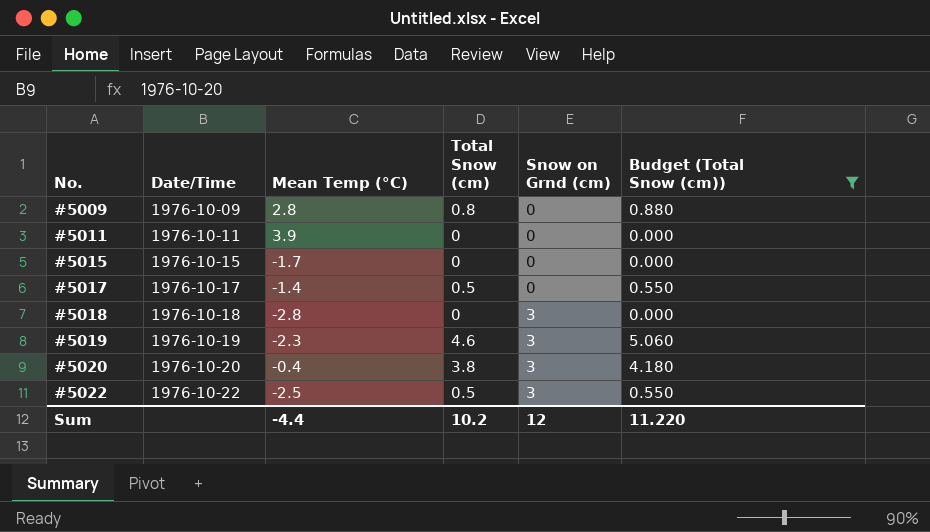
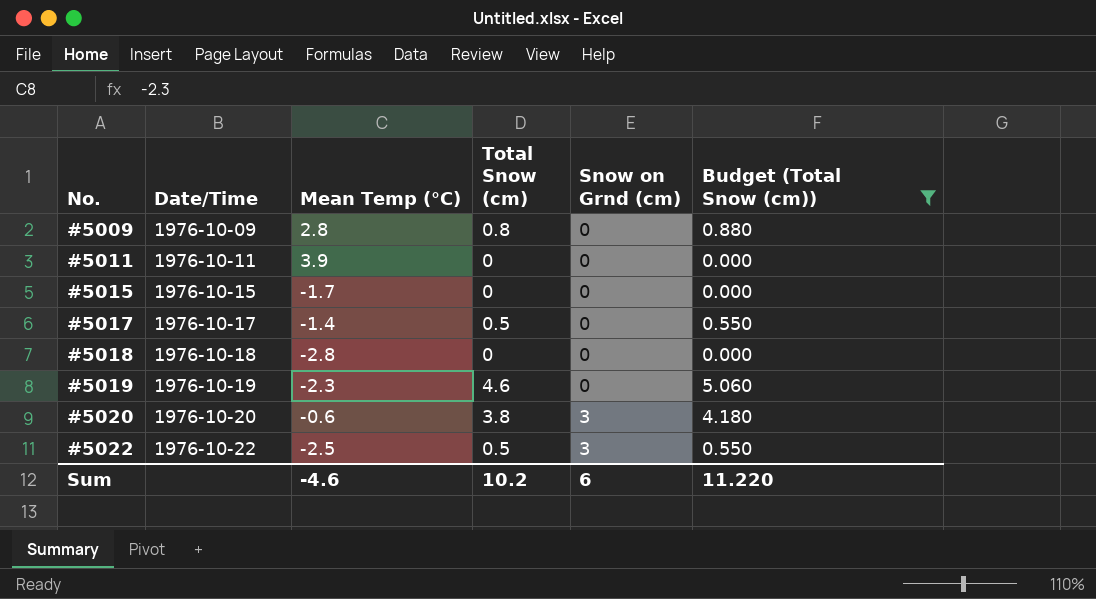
#5018 | Snow on Grnd (cm): 3 -> 0
#5019 | Snow on Grnd (cm): 3 -> 0
#5020 | Mean Temp (°C): -0.4 -> -0.6
Sum | Mean Temp (°C): -4.4 -> -4.6
Sum | Snow on Grnd (cm): 12 -> 6

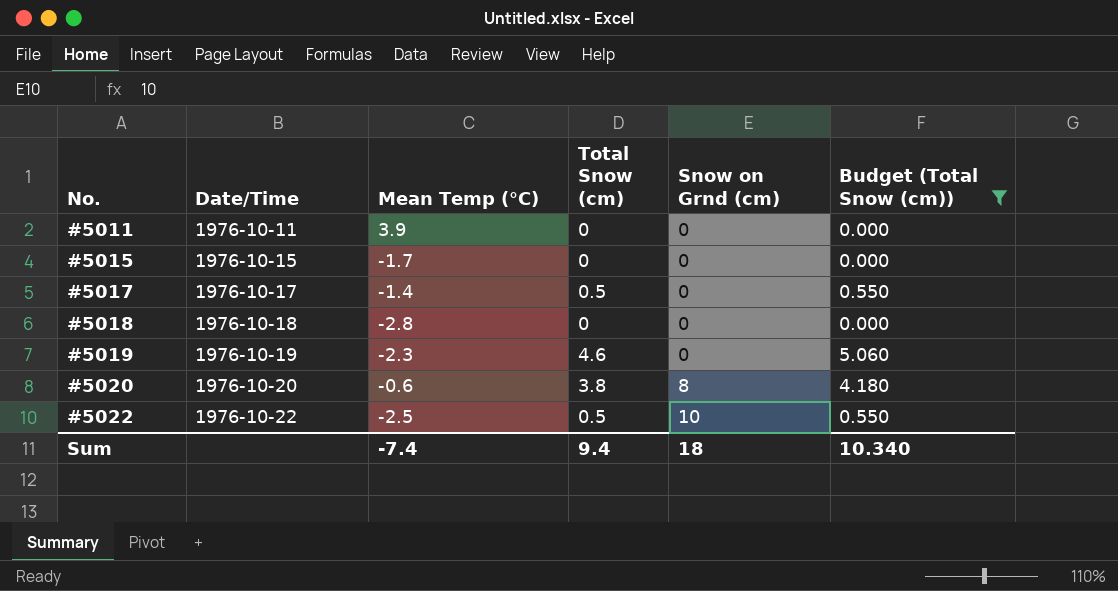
row #5009: 1976-10-09 | 2.8 | 0.8 | 0 | 0.880 -> none
#5020 | Snow on Grnd (cm): 3 -> 8
#5022 | Snow on Grnd (cm): 3 -> 10
Sum | Mean Temp (°C): -4.6 -> -7.4
Sum | Total Snow (cm): 10.2 -> 9.4
Sum | Snow on Grnd (cm): 6 -> 18
Sum | Budget (Total Snow (cm)): 11.220 -> 10.340

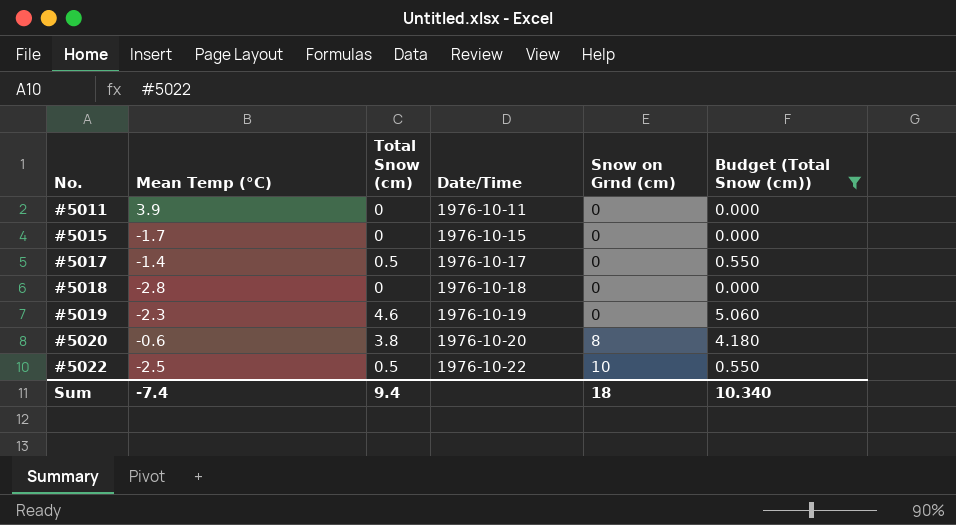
column Date/Time | position: 2 -> 4

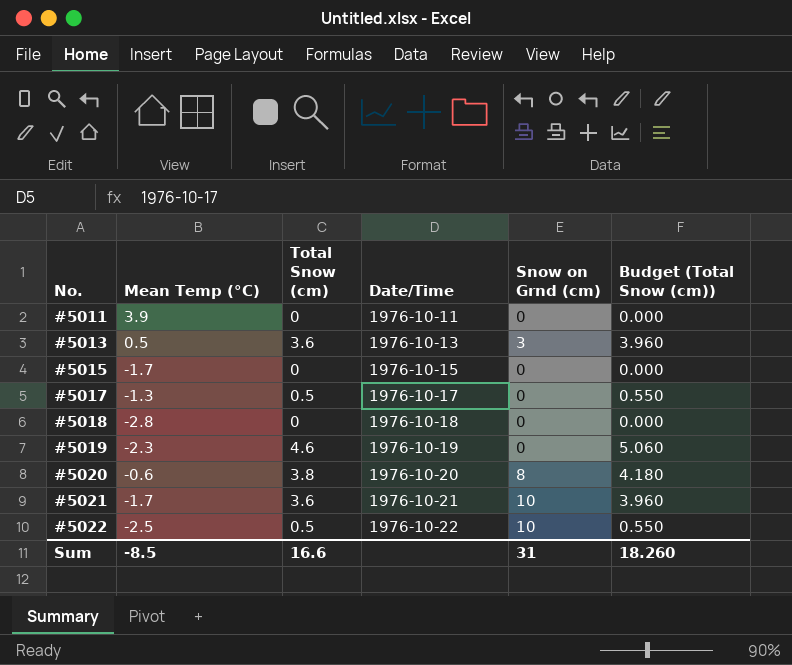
filter: Budget (Total Snow (cm)) != 3.960 -> none
#5017 | Mean Temp (°C): -1.4 -> -1.3
Sum | Mean Temp (°C): -7.4 -> -8.5
Sum | Total Snow (cm): 9.4 -> 16.6
Sum | Snow on Grnd (cm): 18 -> 31
Sum | Budget (Total Snow (cm)): 10.340 -> 18.260

